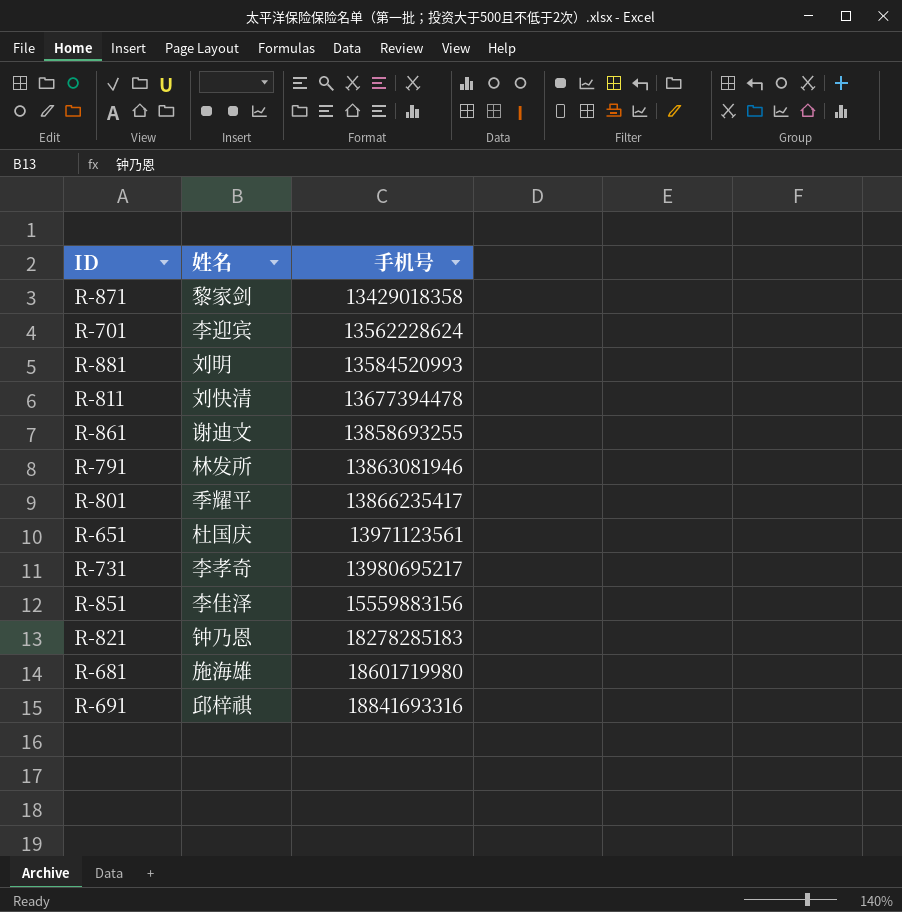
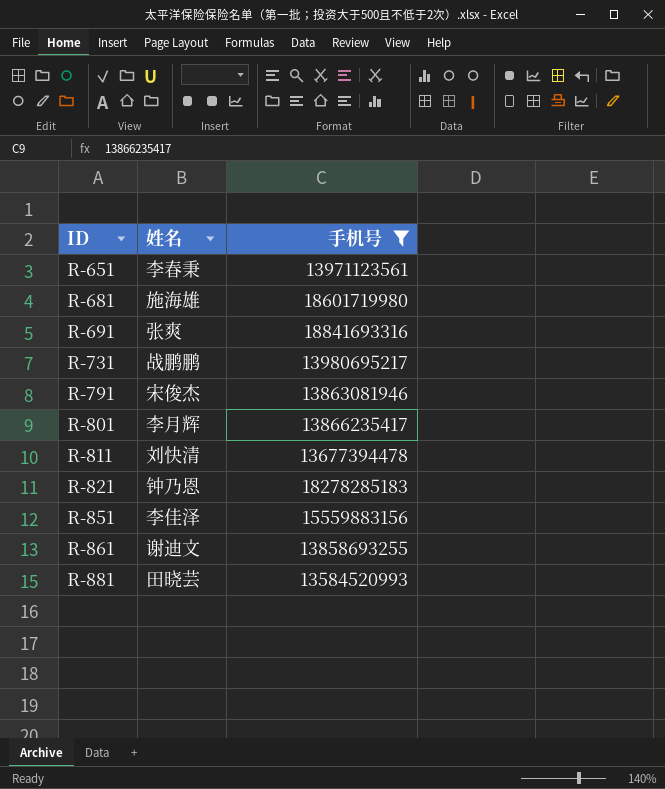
filter: none -> 手机号 >= 13584520993
row order: 手机号 ascending -> ID ascending
R-651 | 姓名: 杜国庆 -> 李春秉
R-691 | 姓名: 邱梓祺 -> 张爽
R-731 | 姓名: 李孝奇 -> 战鹏鹏
R-791 | 姓名: 林发所 -> 宋俊杰
R-801 | 姓名: 季耀平 -> 李月辉
R-881 | 姓名: 刘明 -> 田晓芸

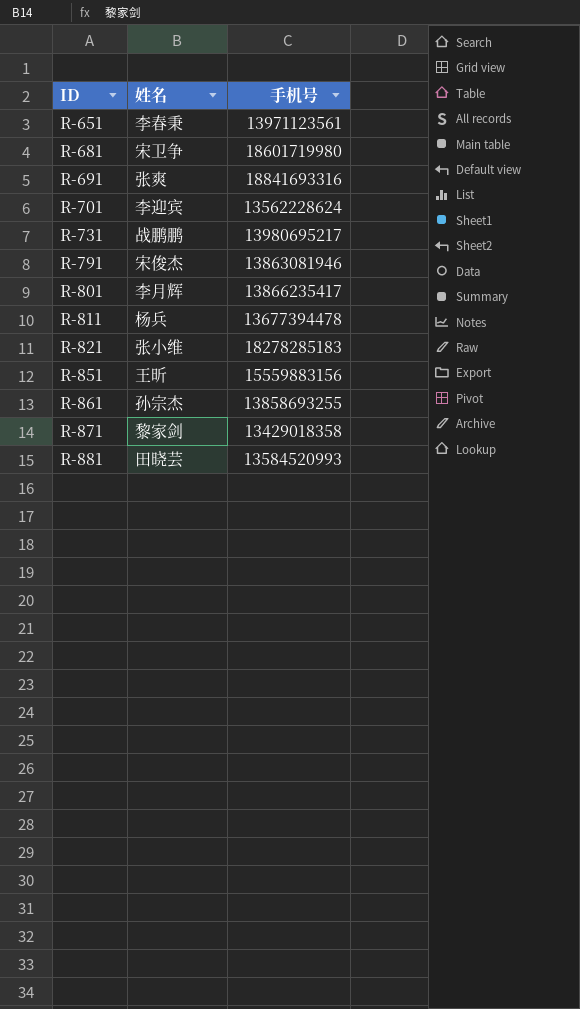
filter: 手机号 >= 13584520993 -> none
R-681 | 姓名: 施海雄 -> 宋卫争
R-811 | 姓名: 刘快清 -> 杨兵
R-821 | 姓名: 钟乃恩 -> 张小维
R-851 | 姓名: 李佳泽 -> 王昕
R-861 | 姓名: 谢迪文 -> 孙宗杰

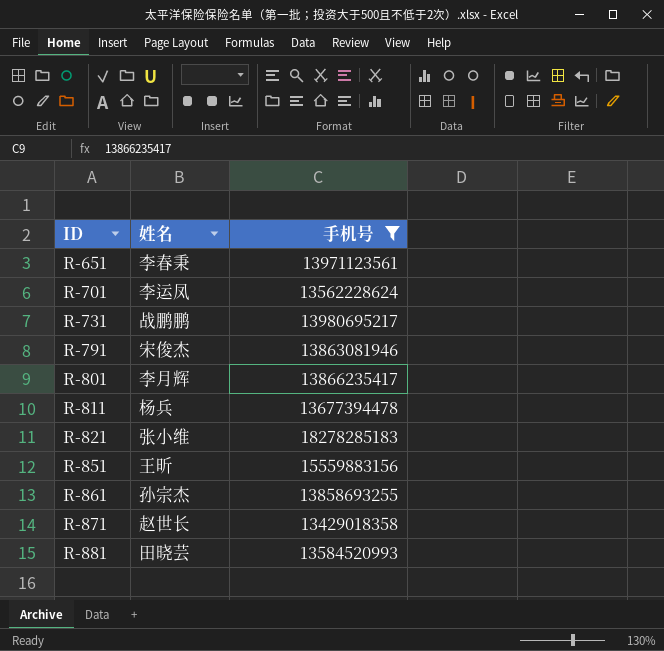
filter: none -> 手机号 <= 18278285183
R-701 | 姓名: 李迎宾 -> 李运凤
R-871 | 姓名: 黎家剑 -> 赵世长

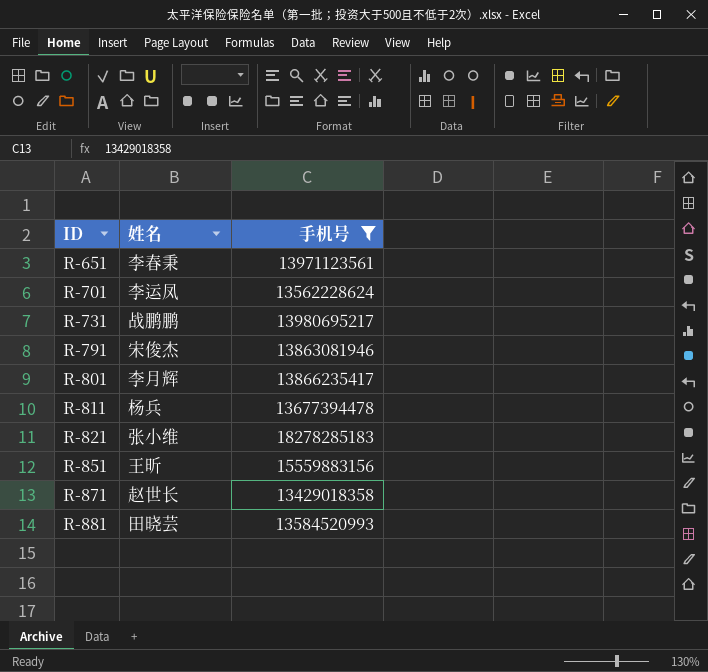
row R-861: 孙宗杰 | 13858693255 -> none

